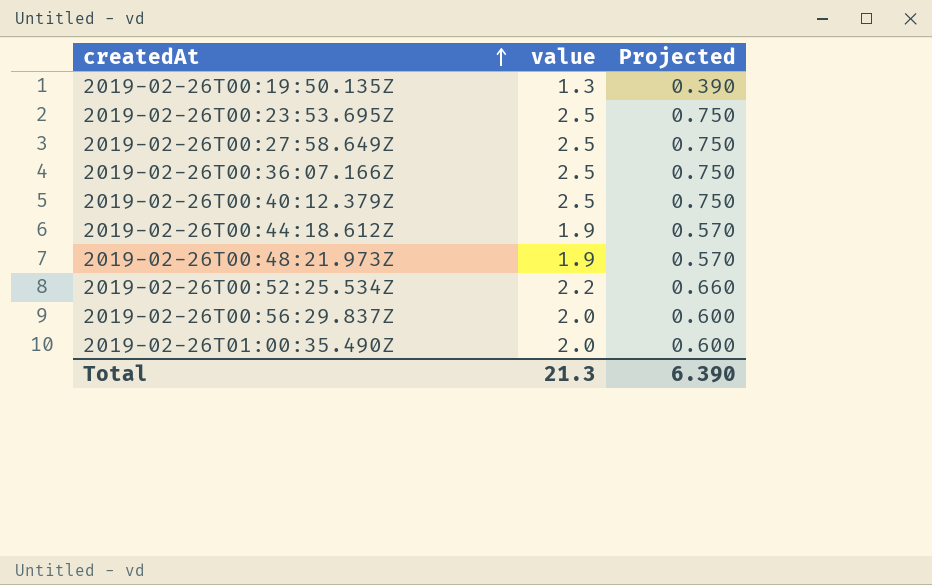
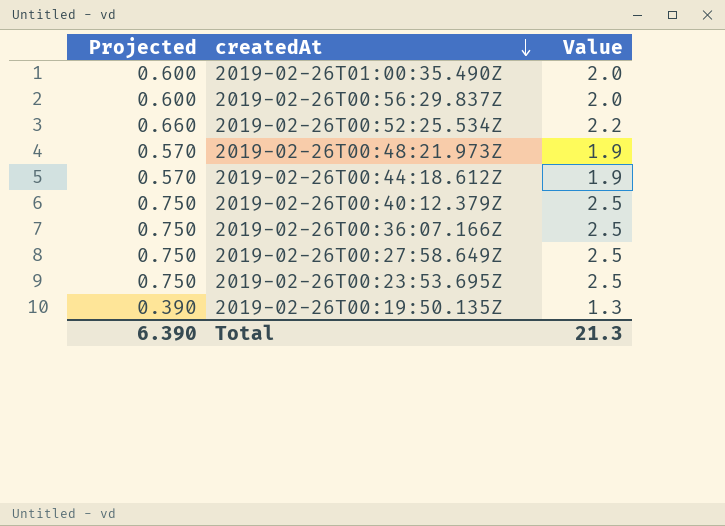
row order: createdAt ascending -> createdAt descending
column Projected | position: 3 -> 1
column name: value -> Value

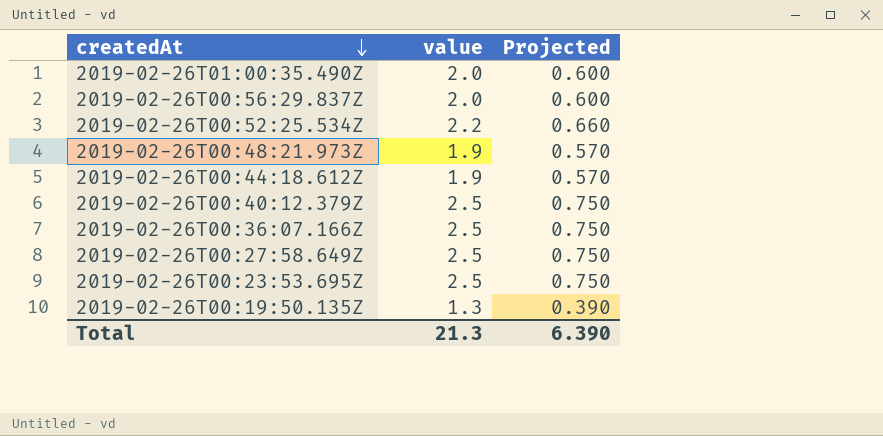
column name: Value -> value
column Projected | position: 1 -> 3

